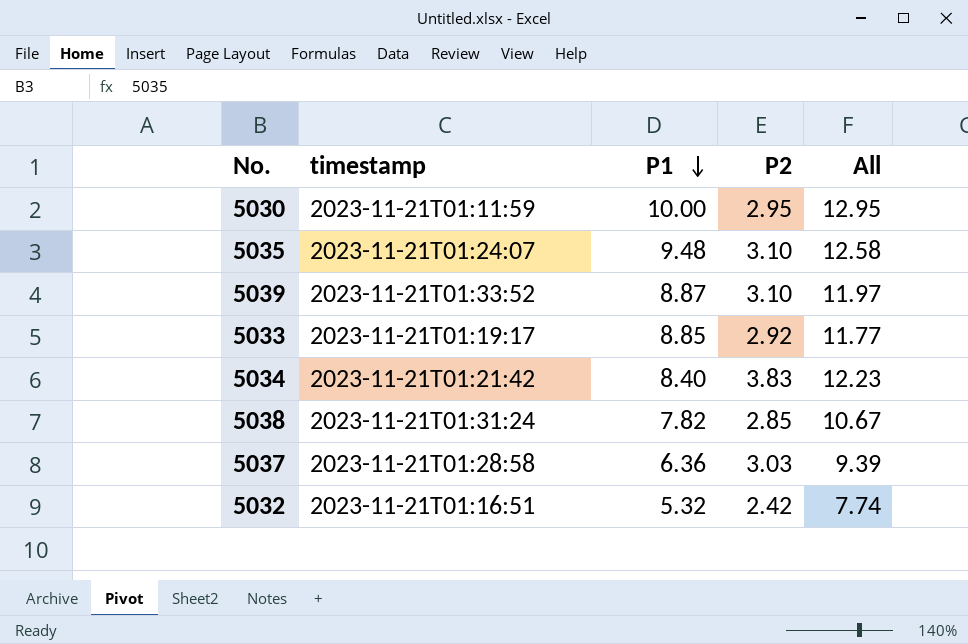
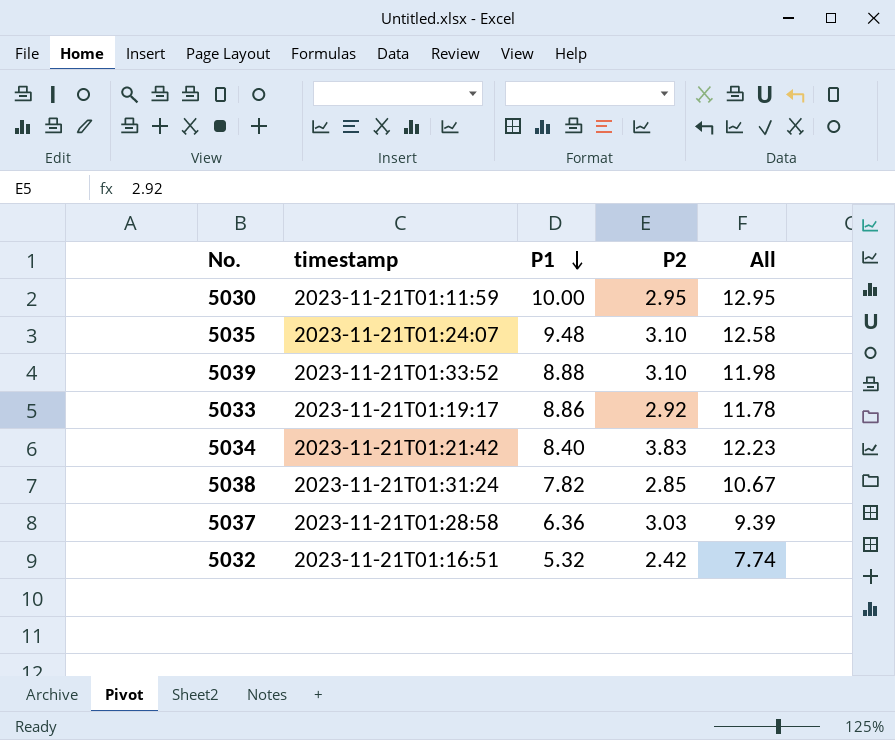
5039 | P1: 8.87 -> 8.88
5039 | All: 11.97 -> 11.98
5033 | P1: 8.85 -> 8.86
5033 | All: 11.77 -> 11.78

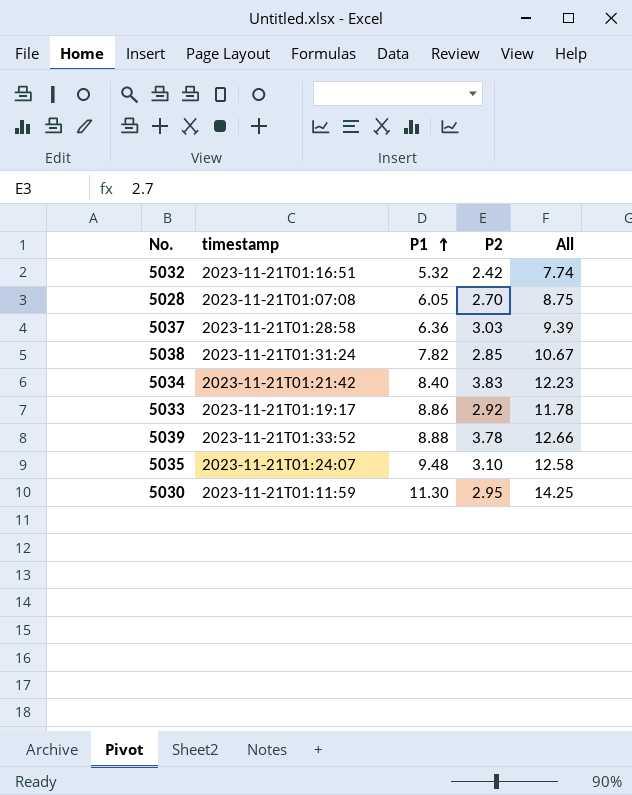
row order: P1 descending -> P1 ascending
row 5028: none -> 2023-11-21T01:07:08 | 6.05 | 2.70 | 8.75
5039 | P2: 3.10 -> 3.78
5039 | All: 11.98 -> 12.66
5030 | P1: 10.00 -> 11.30
5030 | All: 12.95 -> 14.25

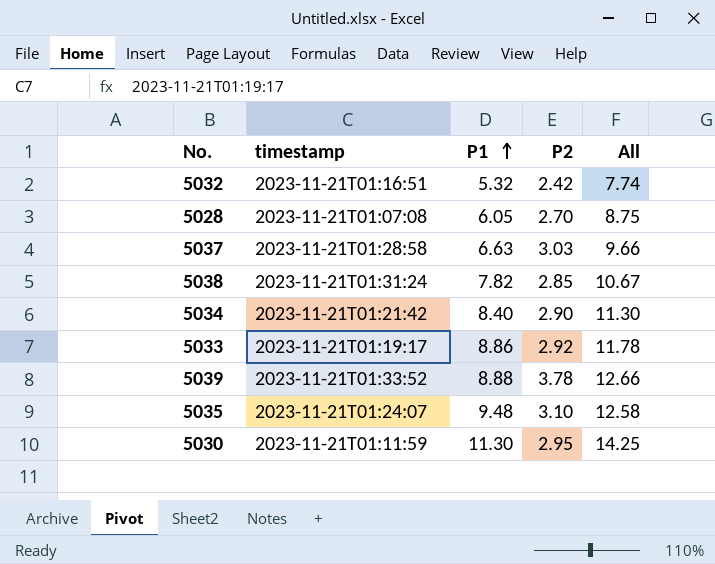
5037 | P1: 6.36 -> 6.63
5037 | All: 9.39 -> 9.66
5034 | P2: 3.83 -> 2.90
5034 | All: 12.23 -> 11.30

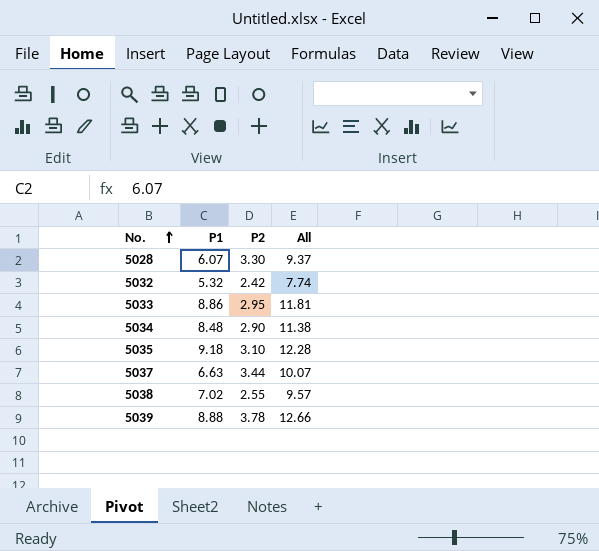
row order: P1 ascending -> No. ascending
column timestamp | position: 2 -> none
row 5030: 2023-11-21T01:11:59 | 11.30 | 2.95 | 14.25 -> none
5028 | P1: 6.05 -> 6.07
5028 | P2: 2.70 -> 3.30
5028 | All: 8.75 -> 9.37
5033 | P2: 2.92 -> 2.95
5033 | All: 11.78 -> 11.81
5034 | P1: 8.40 -> 8.48
5034 | All: 11.30 -> 11.38
5035 | P1: 9.48 -> 9.18
5035 | All: 12.58 -> 12.28
5037 | P2: 3.03 -> 3.44
5037 | All: 9.66 -> 10.07
5038 | P1: 7.82 -> 7.02
5038 | P2: 2.85 -> 2.55
5038 | All: 10.67 -> 9.57

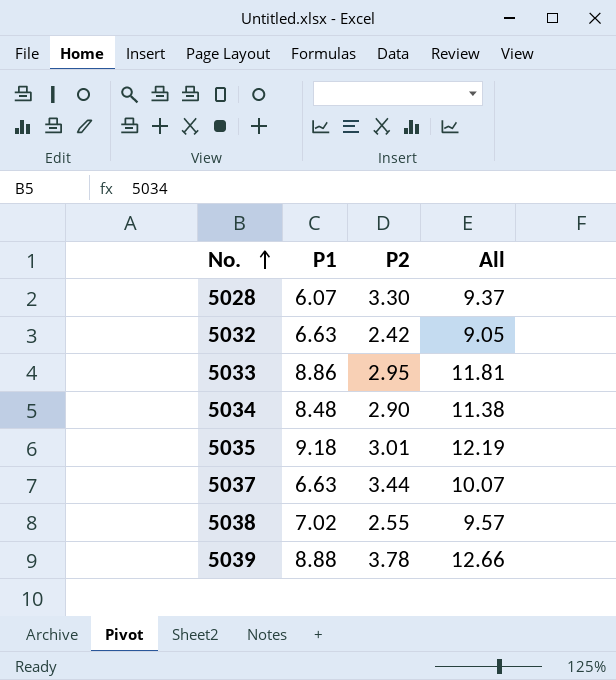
5032 | P1: 5.32 -> 6.63
5032 | All: 7.74 -> 9.05
5035 | P2: 3.10 -> 3.01
5035 | All: 12.28 -> 12.19

